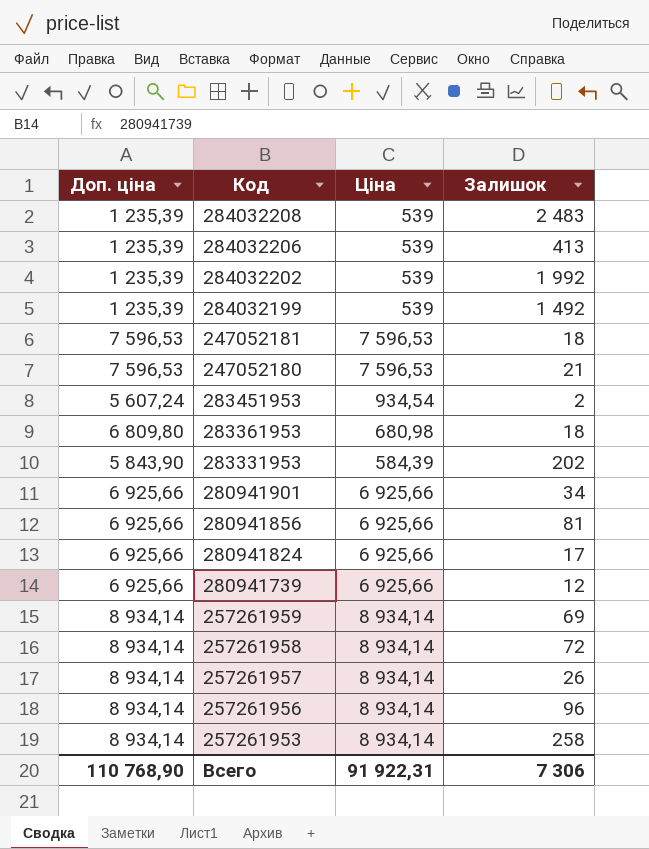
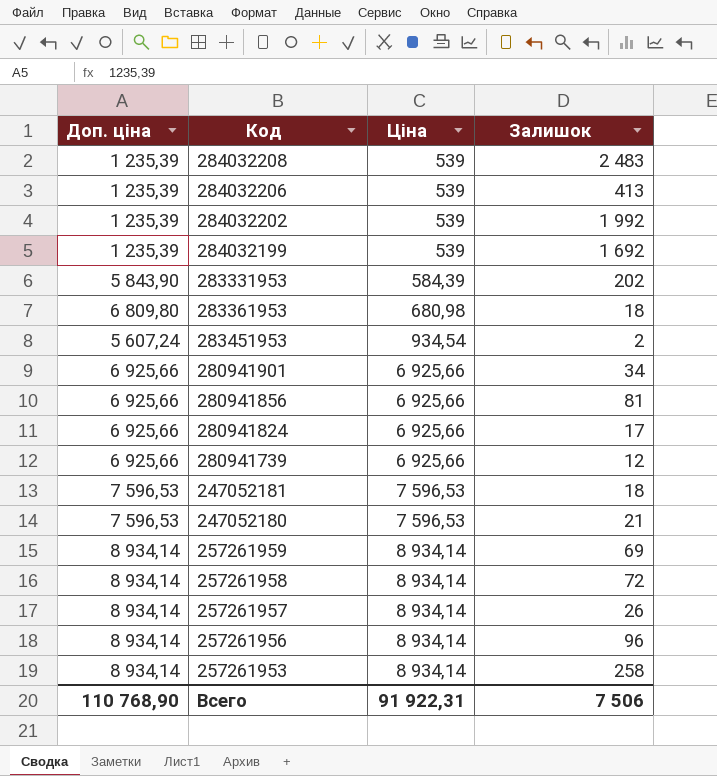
row order: none -> Ціна ascending
284032199 | Залишок: 1 492 -> 1 692
Всего | Залишок: 7 306 -> 7 506

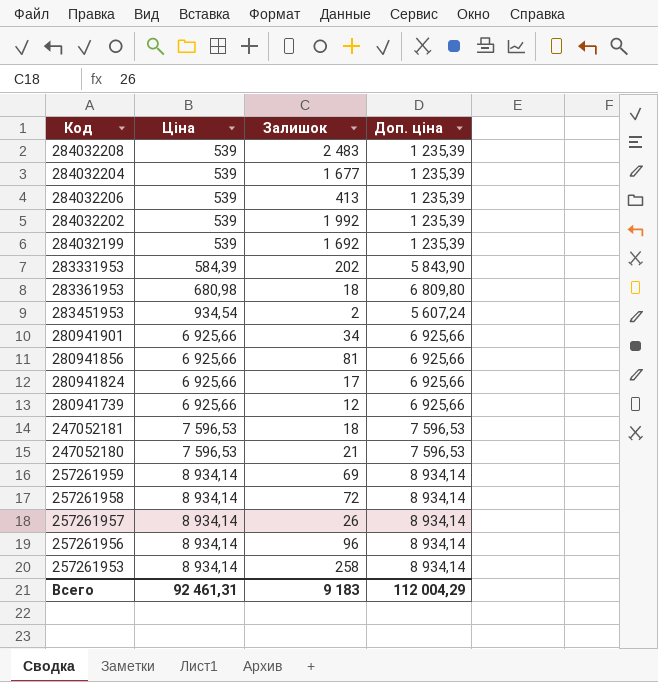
column Доп. ціна | position: 1 -> 4
row 284032204: none -> 539 | 1 677 | 1 235,39
Всего | Ціна: 91 922,31 -> 92 461,31
Всего | Залишок: 7 506 -> 9 183
Всего | Доп. ціна: 110 768,90 -> 112 004,29

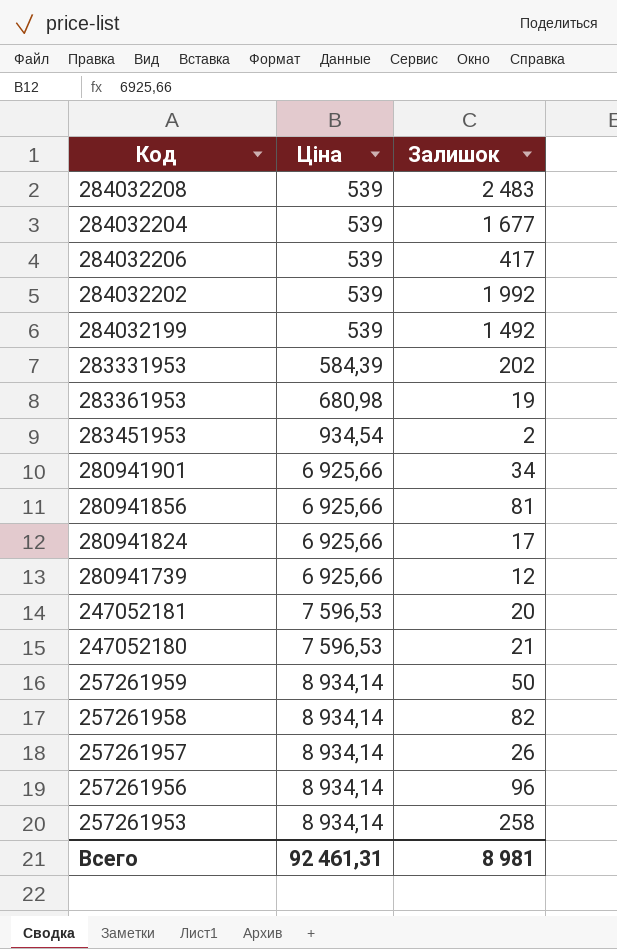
column Доп. ціна | position: 4 -> none
284032206 | Залишок: 413 -> 417
284032199 | Залишок: 1 692 -> 1 492
283361953 | Залишок: 18 -> 19
247052181 | Залишок: 18 -> 20
257261959 | Залишок: 69 -> 50
257261958 | Залишок: 72 -> 82
Всего | Залишок: 9 183 -> 8 981

